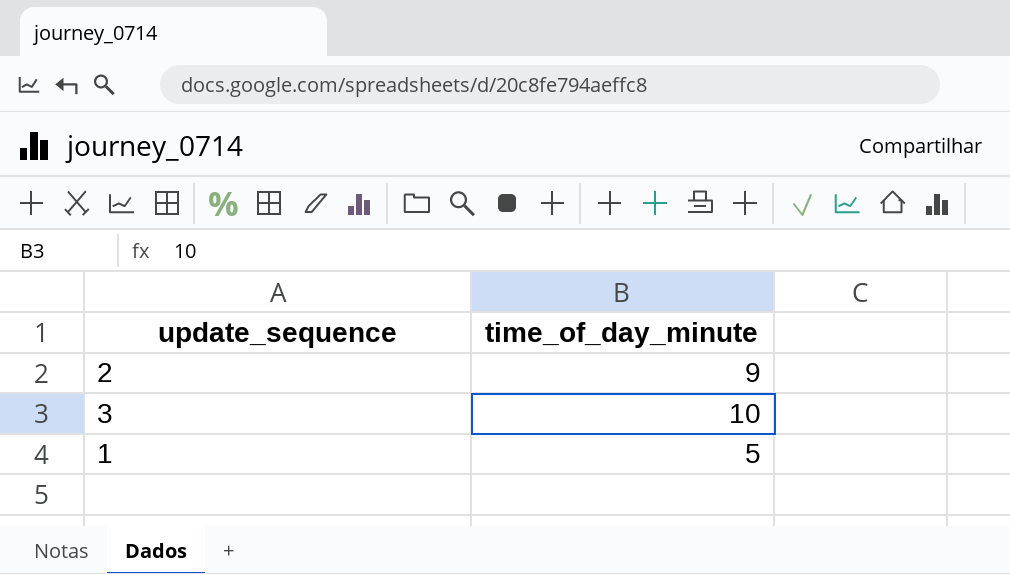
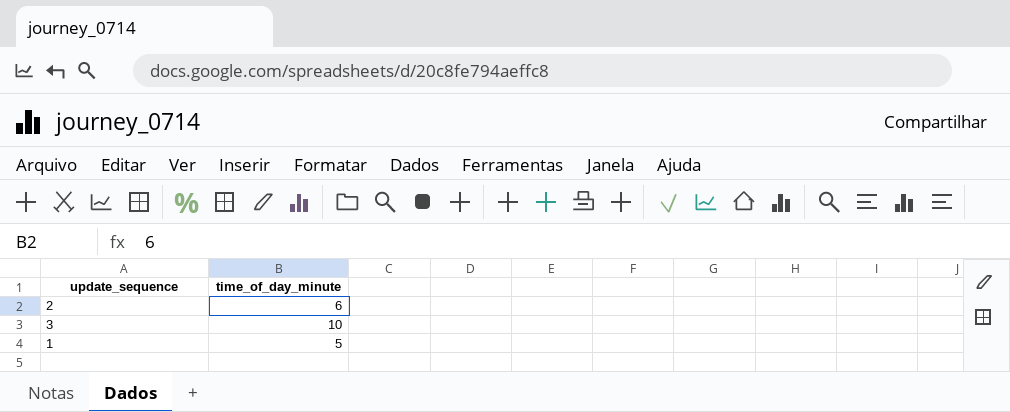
2 | time_of_day_minute: 9 -> 6

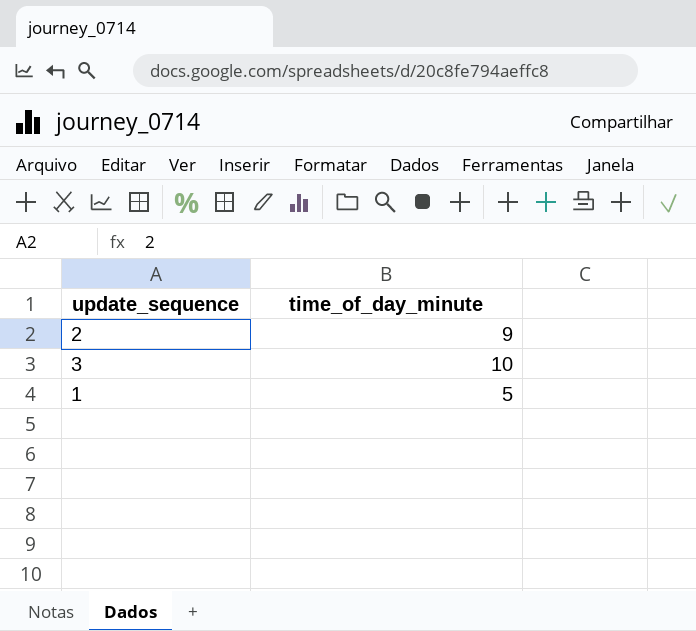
2 | time_of_day_minute: 6 -> 9

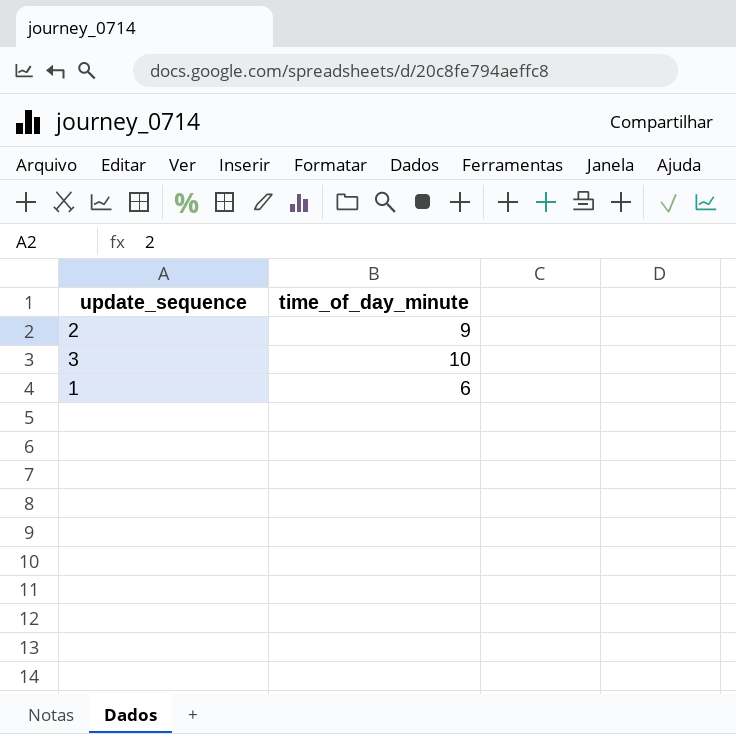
1 | time_of_day_minute: 5 -> 6

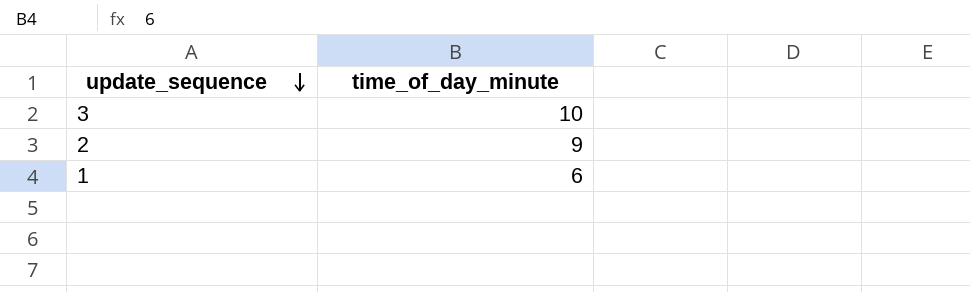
row order: none -> update_sequence descending

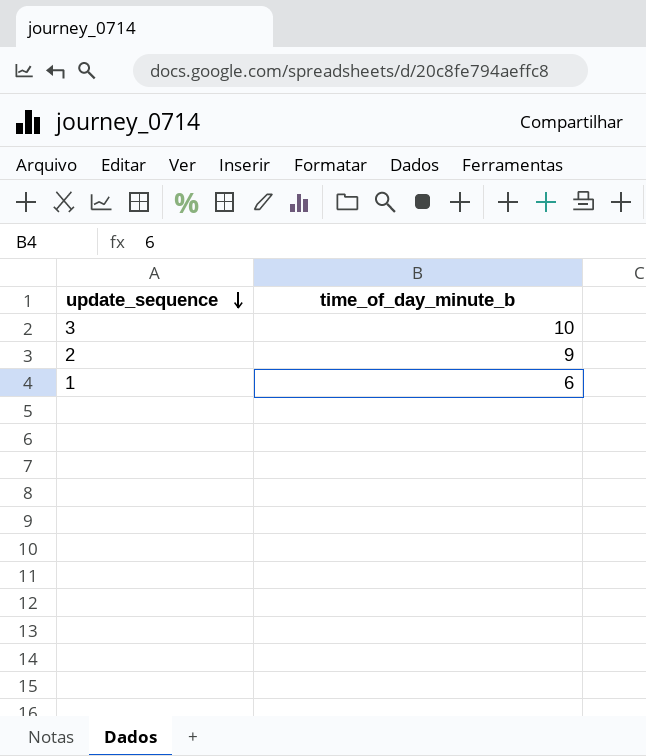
column name: time_of_day_minute -> time_of_day_minute_b

